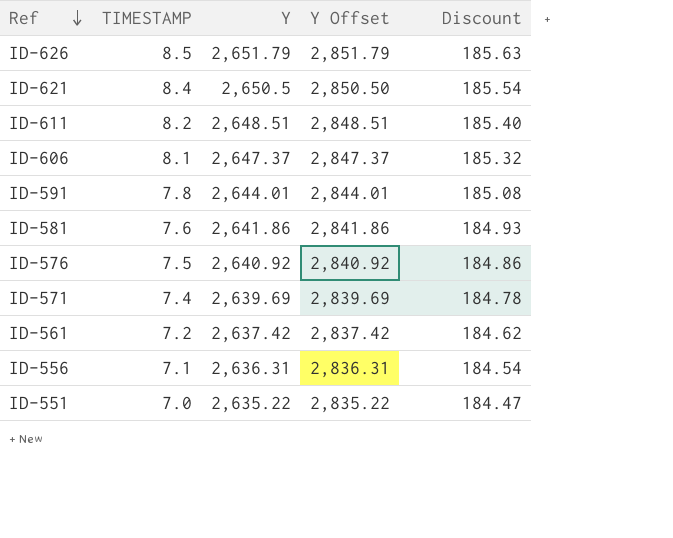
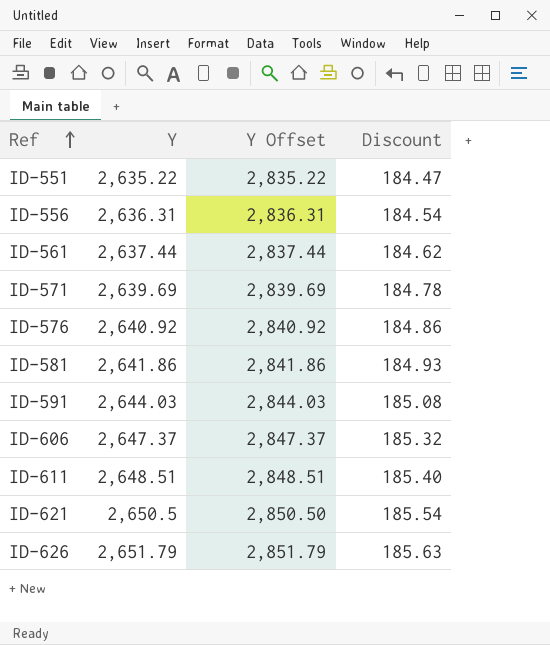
row order: Ref descending -> Ref ascending
column TIMESTAMP | position: 2 -> none
ID-561 | Y: 2,637.42 -> 2,637.44
ID-561 | Y Offset: 2,837.42 -> 2,837.44
ID-591 | Y: 2,644.01 -> 2,644.03
ID-591 | Y Offset: 2,844.01 -> 2,844.03

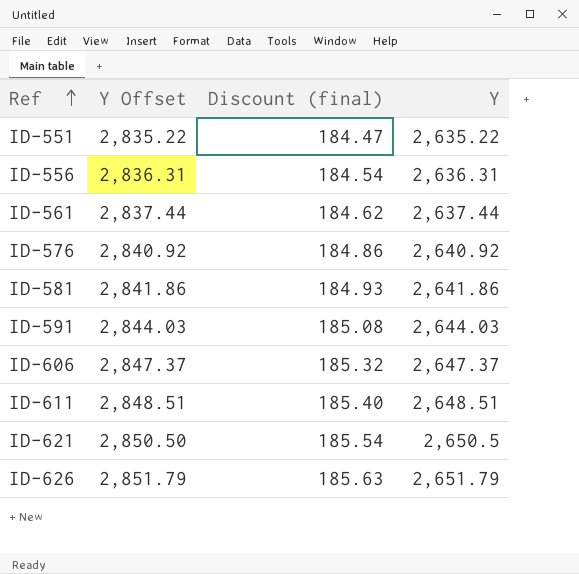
column name: Discount -> Discount (final)
column Y | position: 2 -> 4
row ID-571: 2,639.69 | 2,839.69 | 184.78 -> none

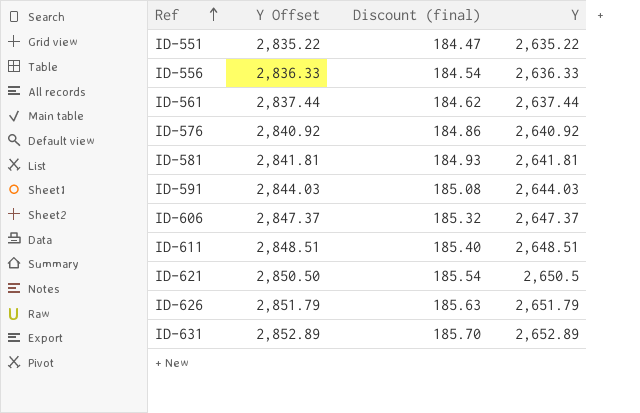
ID-556 | Y Offset: 2,836.31 -> 2,836.33
ID-556 | Y: 2,636.31 -> 2,636.33
ID-581 | Y Offset: 2,841.86 -> 2,841.81
ID-581 | Y: 2,641.86 -> 2,641.81
row ID-631: none -> 2,852.89 | 185.70 | 2,652.89

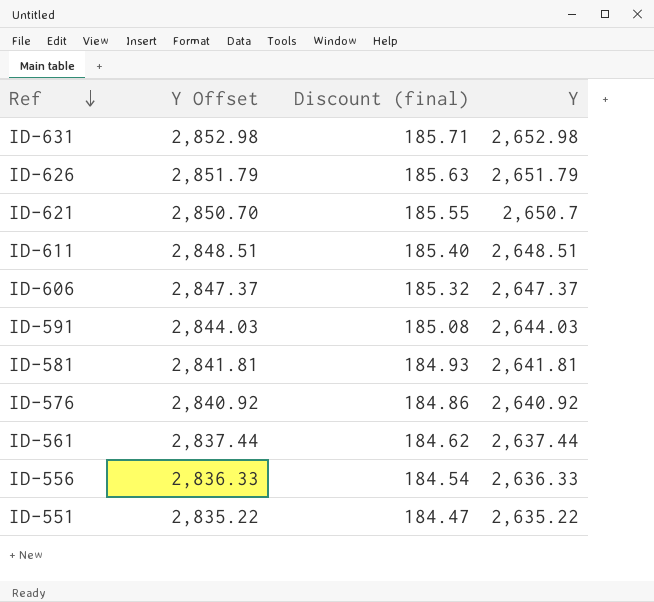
row order: Ref ascending -> Ref descending
ID-631 | Y Offset: 2,852.89 -> 2,852.98
ID-631 | Discount (final): 185.70 -> 185.71
ID-631 | Y: 2,652.89 -> 2,652.98
ID-621 | Y Offset: 2,850.50 -> 2,850.70
ID-621 | Discount (final): 185.54 -> 185.55
ID-621 | Y: 2,650.5 -> 2,650.7

